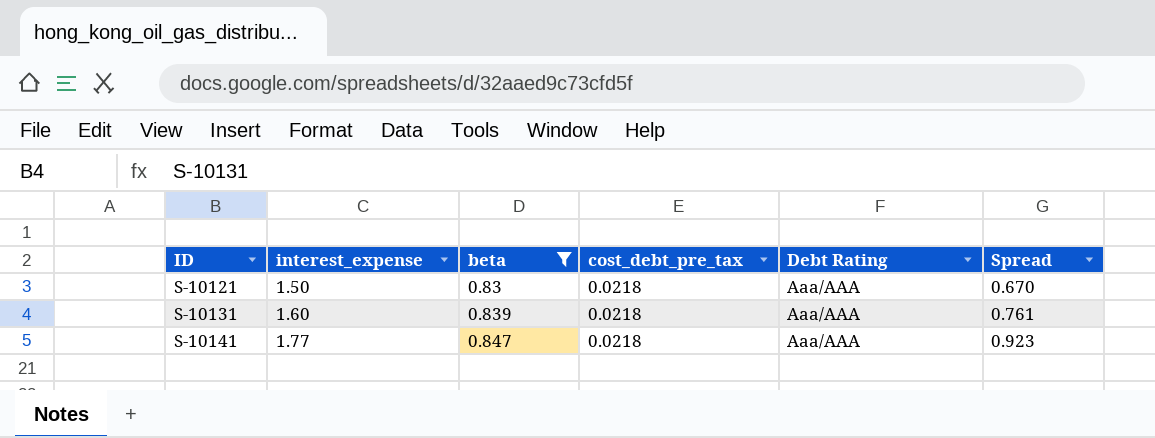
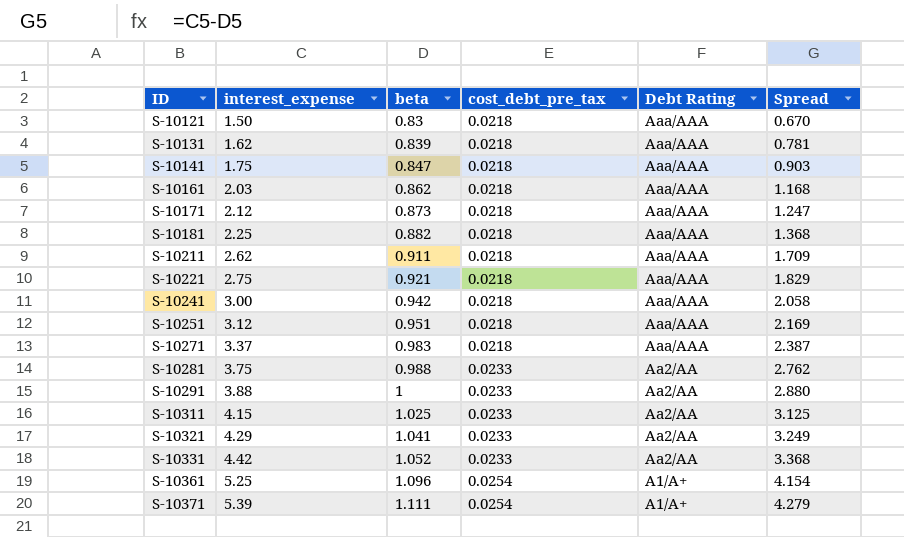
filter: beta <= 0.847 -> none
S-10131 | interest_expense: 1.60 -> 1.62
S-10131 | Spread: 0.761 -> 0.781
S-10141 | interest_expense: 1.77 -> 1.75
S-10141 | Spread: 0.923 -> 0.903

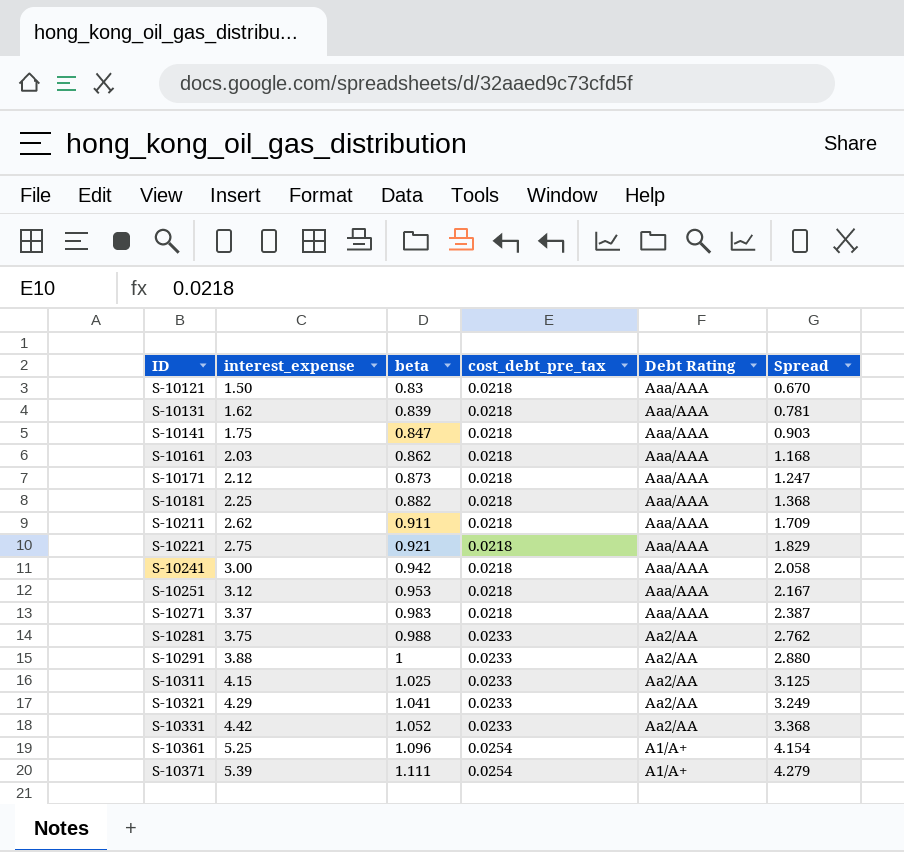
S-10251 | beta: 0.951 -> 0.953
S-10251 | Spread: 2.169 -> 2.167

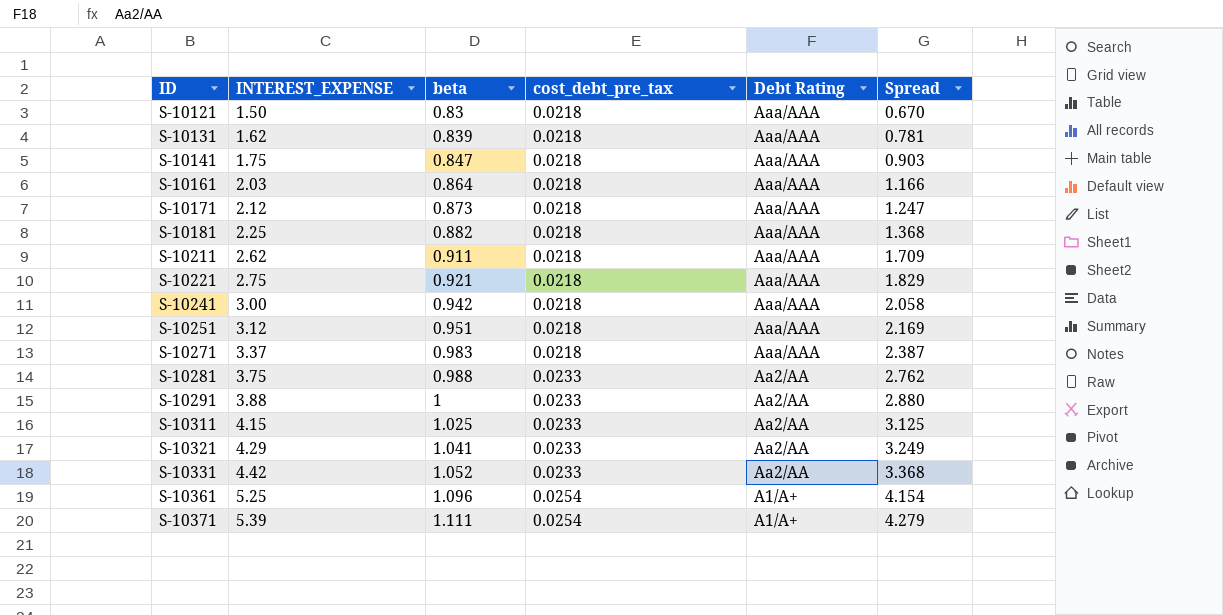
column name: interest_expense -> INTEREST_EXPENSE
S-10161 | beta: 0.862 -> 0.864
S-10161 | Spread: 1.168 -> 1.166
S-10251 | beta: 0.953 -> 0.951
S-10251 | Spread: 2.167 -> 2.169

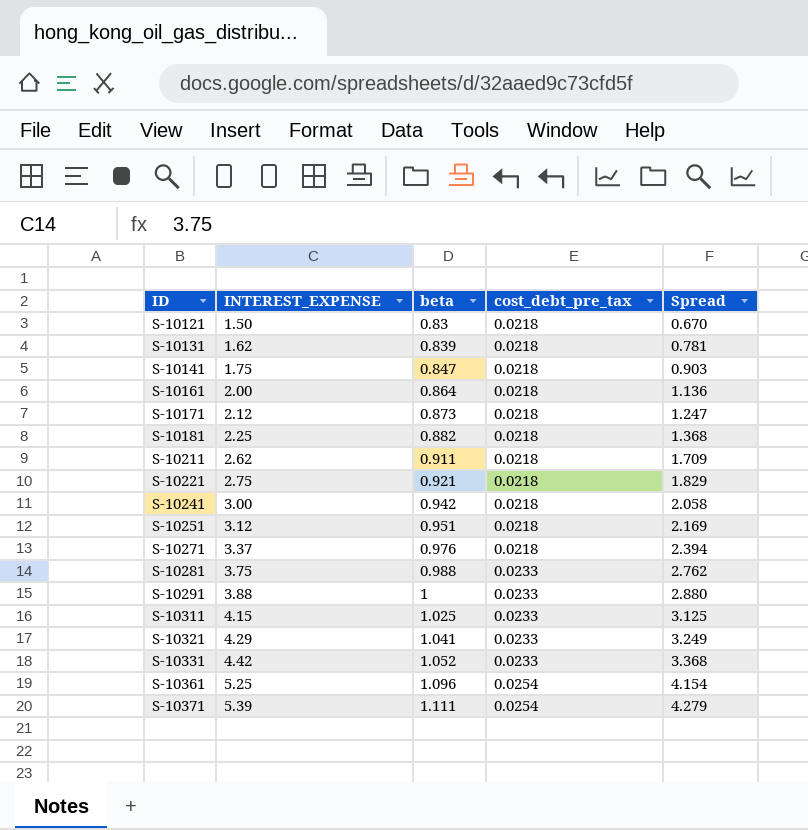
column Debt Rating | position: 5 -> none
S-10161 | INTEREST_EXPENSE: 2.03 -> 2.00
S-10161 | Spread: 1.166 -> 1.136
S-10271 | beta: 0.983 -> 0.976
S-10271 | Spread: 2.387 -> 2.394

